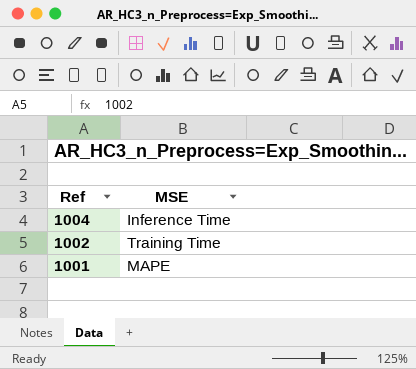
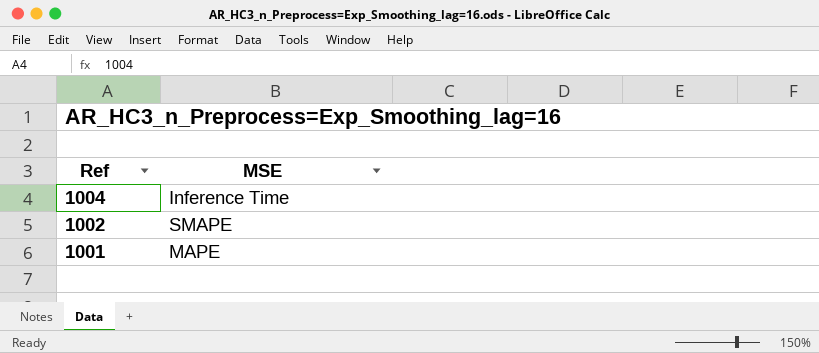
1002 | MSE: Training Time -> SMAPE

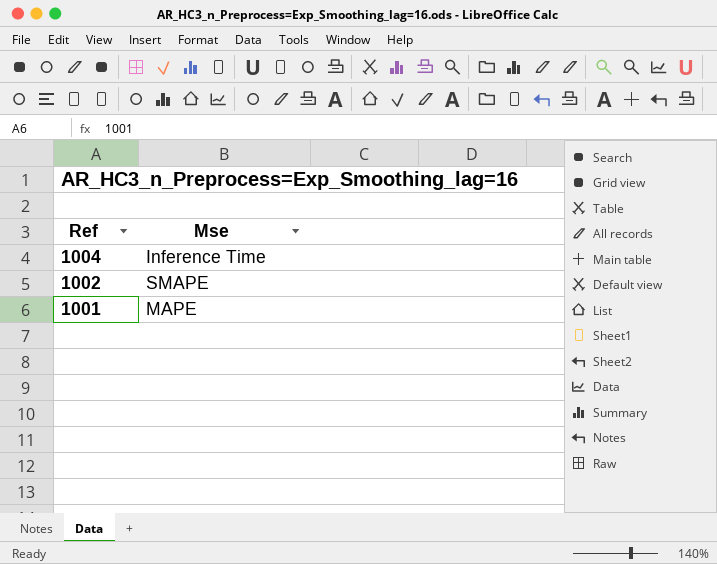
column name: MSE -> Mse

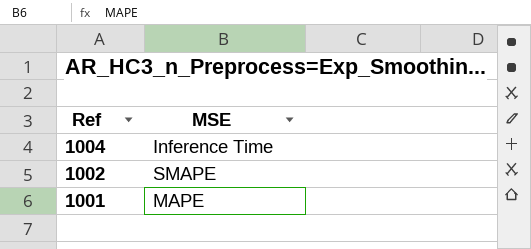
column name: Mse -> MSE

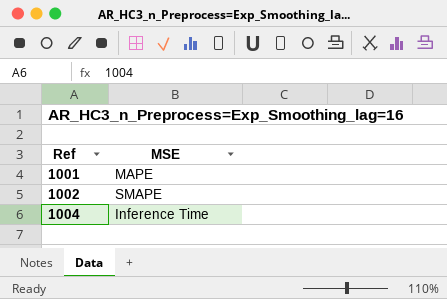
row order: Ref descending -> Ref ascending

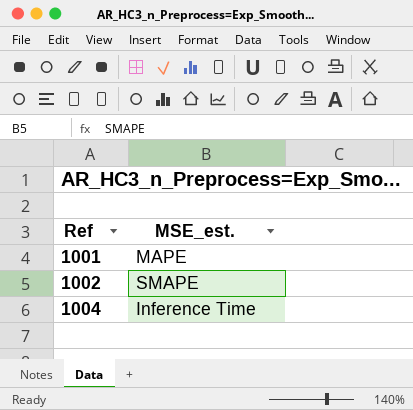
column name: MSE -> MSE_est.

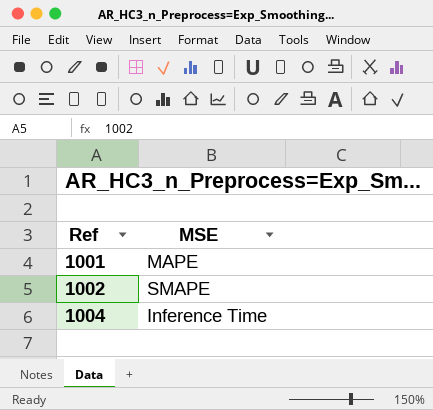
column name: MSE_est. -> MSE

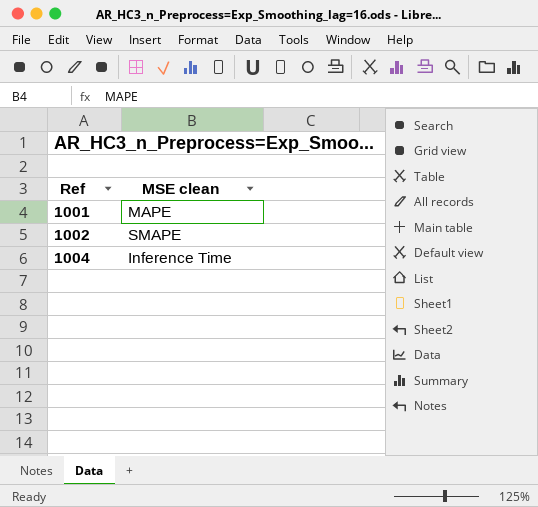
column name: MSE -> MSE clean

